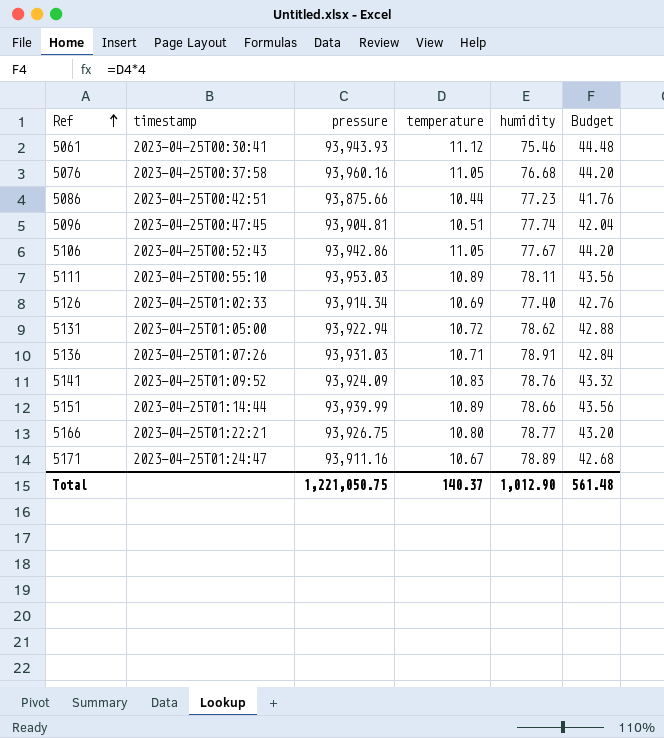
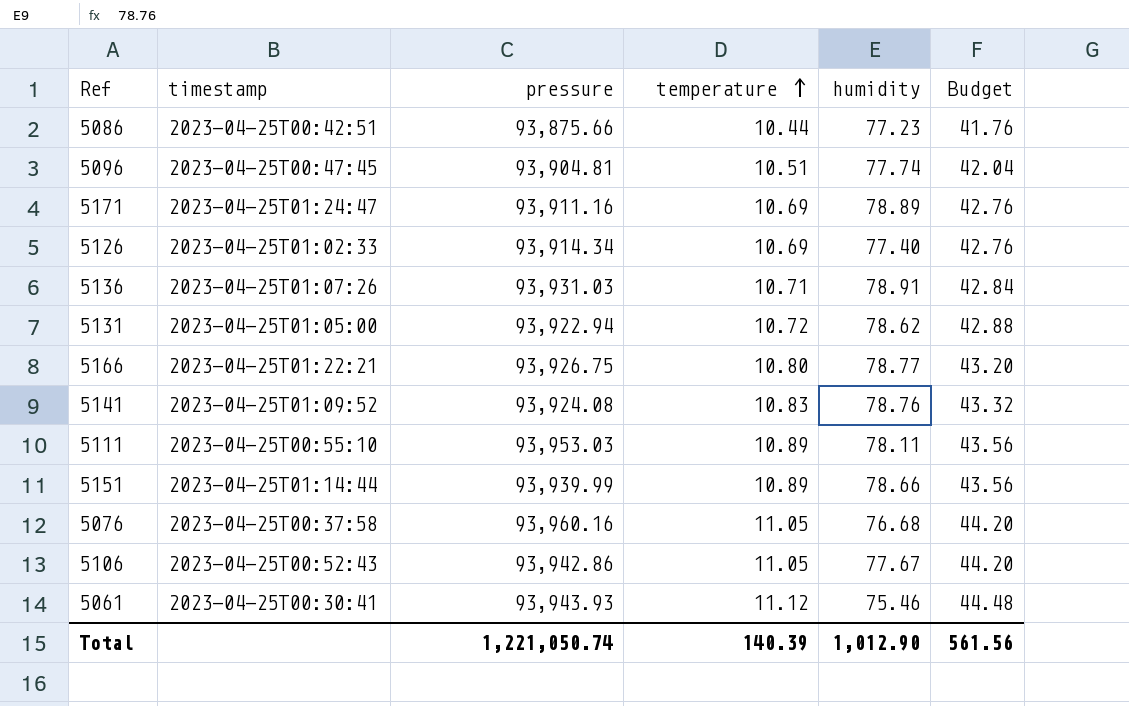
row order: Ref ascending -> temperature ascending
5171 | temperature: 10.67 -> 10.69
5171 | Budget: 42.68 -> 42.76
5141 | pressure: 93,924.09 -> 93,924.08
Total | pressure: 1,221,050.75 -> 1,221,050.74
Total | temperature: 140.37 -> 140.39
Total | Budget: 561.48 -> 561.56

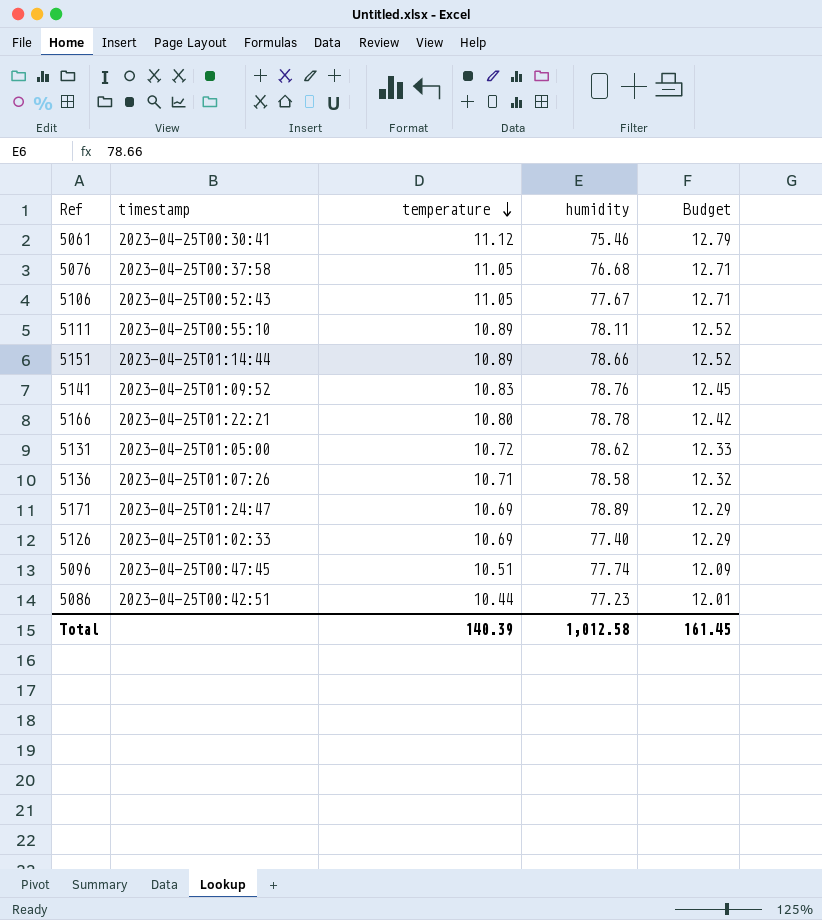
row order: temperature ascending -> temperature descending
column pressure | position: 3 -> none
column Budget | formula: [temperature] * 4 -> [temperature] * 1.15
5166 | humidity: 78.77 -> 78.78
5136 | humidity: 78.91 -> 78.58
Total | humidity: 1,012.90 -> 1,012.58
Total | Budget: 561.56 -> 161.45

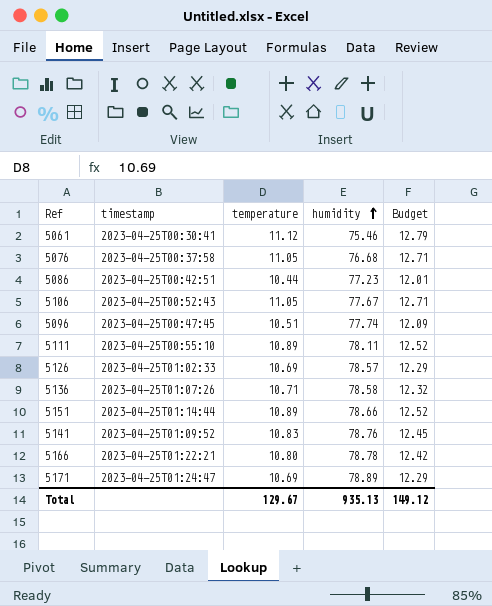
row order: temperature descending -> humidity ascending
row 5131: 2023-04-25T01:05:00 | 10.72 | 78.62 | 12.33 -> none
5126 | humidity: 77.40 -> 78.57
Total | temperature: 140.39 -> 129.67
Total | humidity: 1,012.58 -> 935.13
Total | Budget: 161.45 -> 149.12

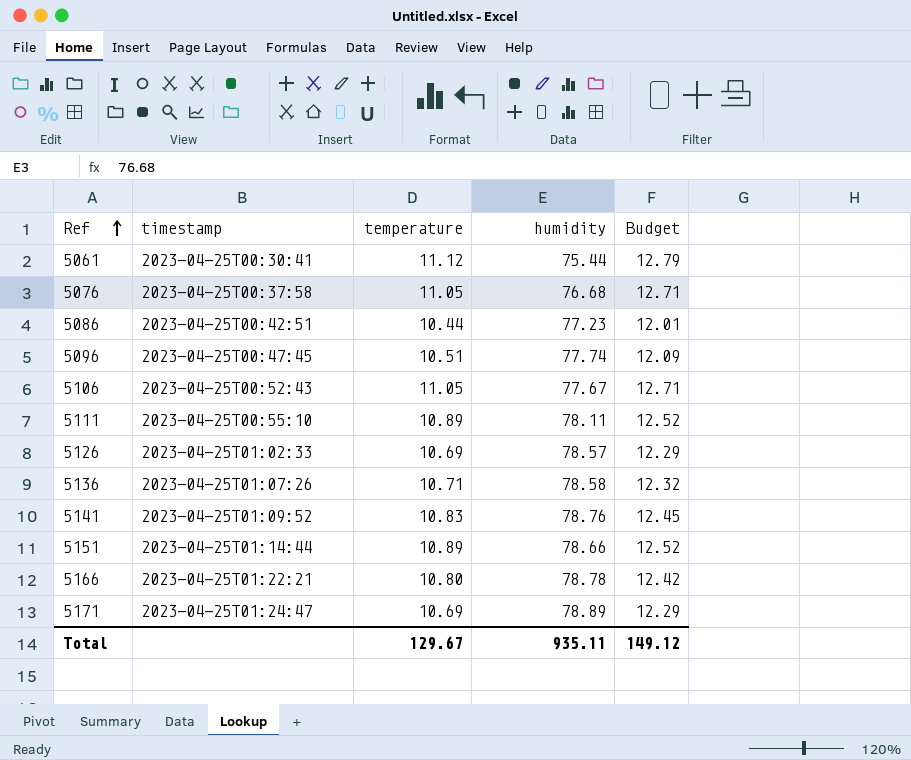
row order: humidity ascending -> Ref ascending
5061 | humidity: 75.46 -> 75.44
Total | humidity: 935.13 -> 935.11

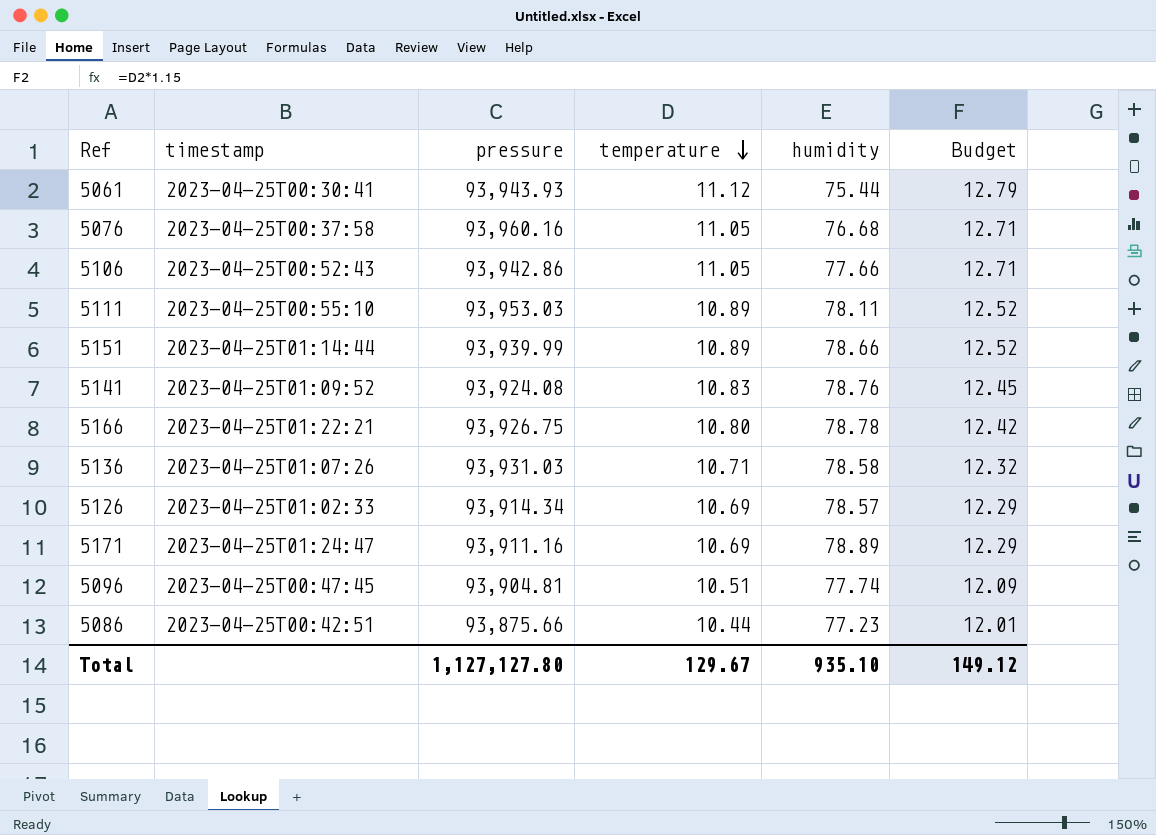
row order: Ref ascending -> temperature descending
column pressure | position: none -> 3
5106 | humidity: 77.67 -> 77.66
Total | humidity: 935.11 -> 935.10

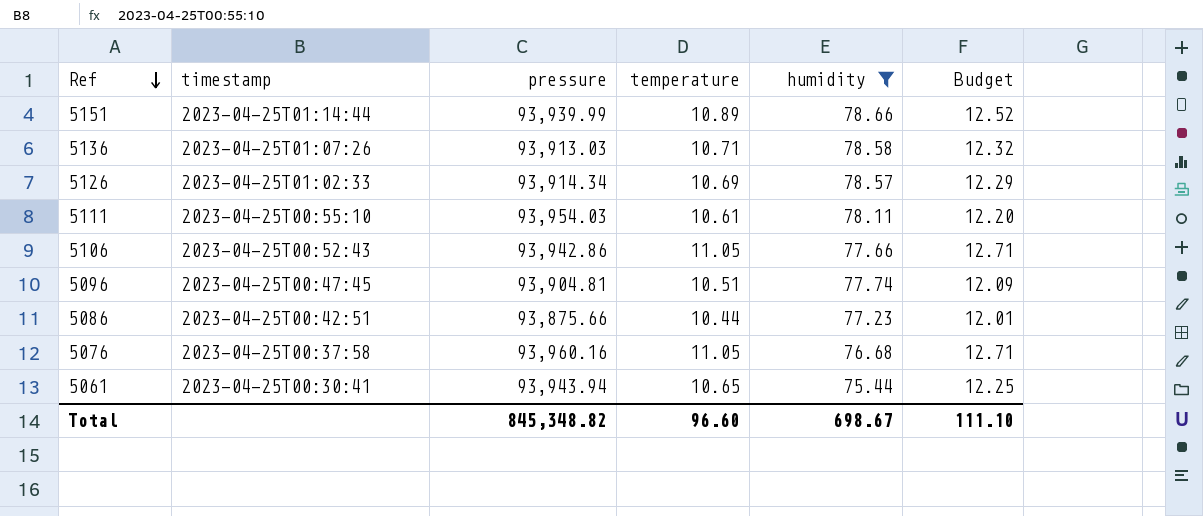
filter: none -> humidity <= 78.66
row order: temperature descending -> Ref descending
5136 | pressure: 93,931.03 -> 93,913.03
5111 | pressure: 93,953.03 -> 93,954.03
5111 | temperature: 10.89 -> 10.61
5111 | Budget: 12.52 -> 12.20
5061 | pressure: 93,943.93 -> 93,943.94
5061 | temperature: 11.12 -> 10.65
5061 | Budget: 12.79 -> 12.25
Total | pressure: 1,127,127.80 -> 845,348.82
Total | temperature: 129.67 -> 96.60
Total | humidity: 935.10 -> 698.67
Total | Budget: 149.12 -> 111.10

